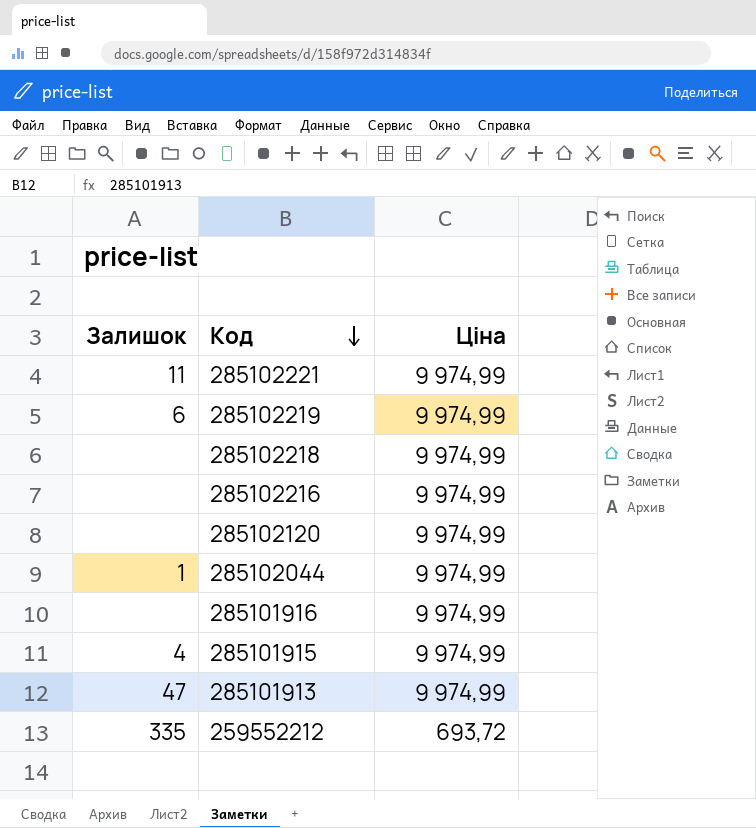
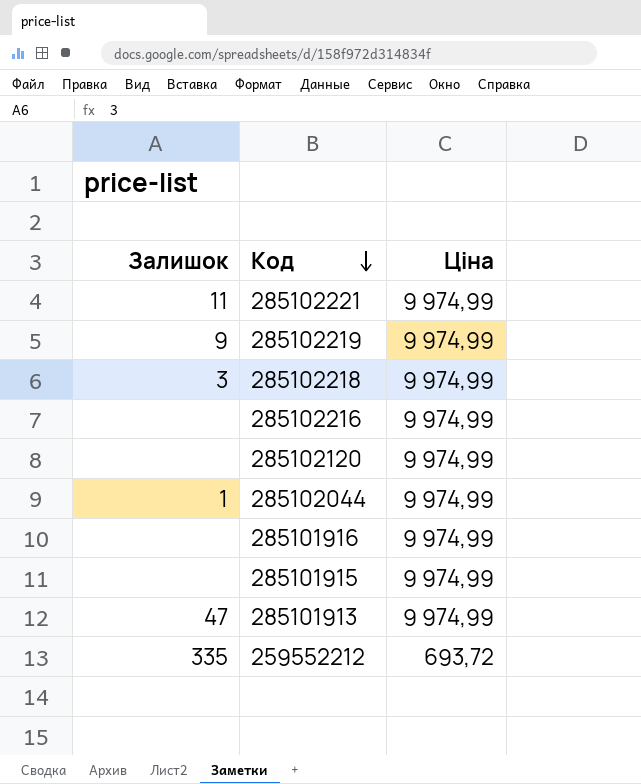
285102219 | Залишок: 6 -> 9
285102218 | Залишок: none -> 3
285101915 | Залишок: 4 -> none

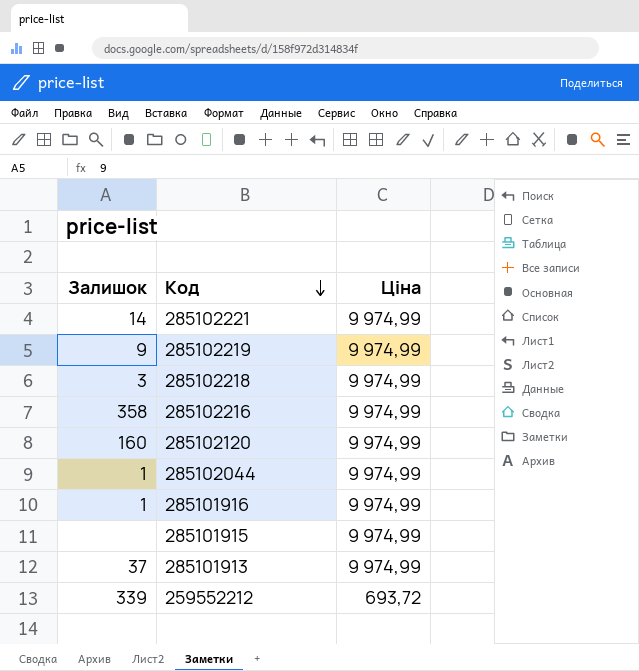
285102221 | Залишок: 11 -> 14
285102216 | Залишок: none -> 358
285102120 | Залишок: none -> 160
285101916 | Залишок: none -> 1
285101913 | Залишок: 47 -> 37
259552212 | Залишок: 335 -> 339

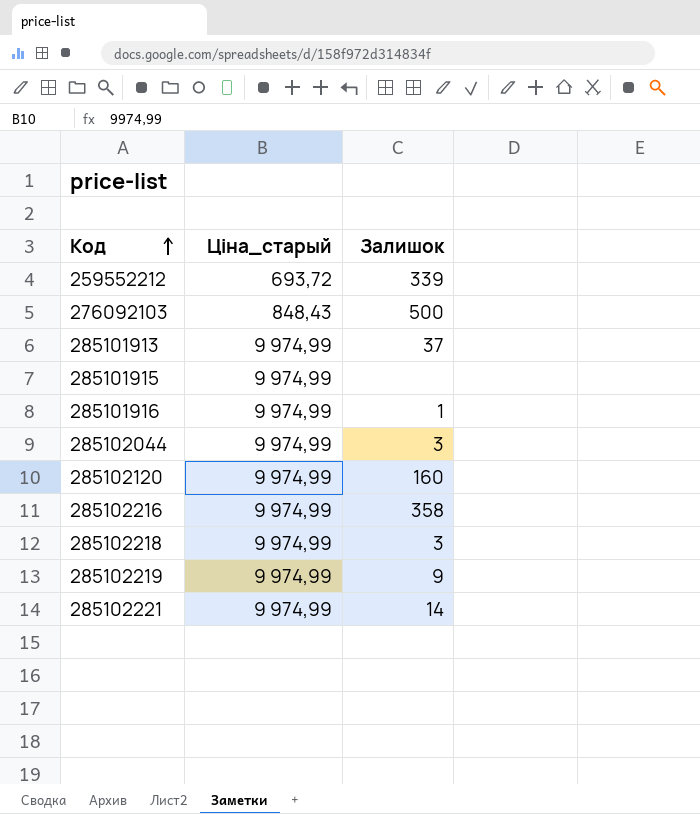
row order: Код descending -> Код ascending
column name: Ціна -> Ціна_старый
column Залишок | position: 1 -> 3
row 276092103: none -> 848,43 | 500
285102044 | Залишок: 1 -> 3

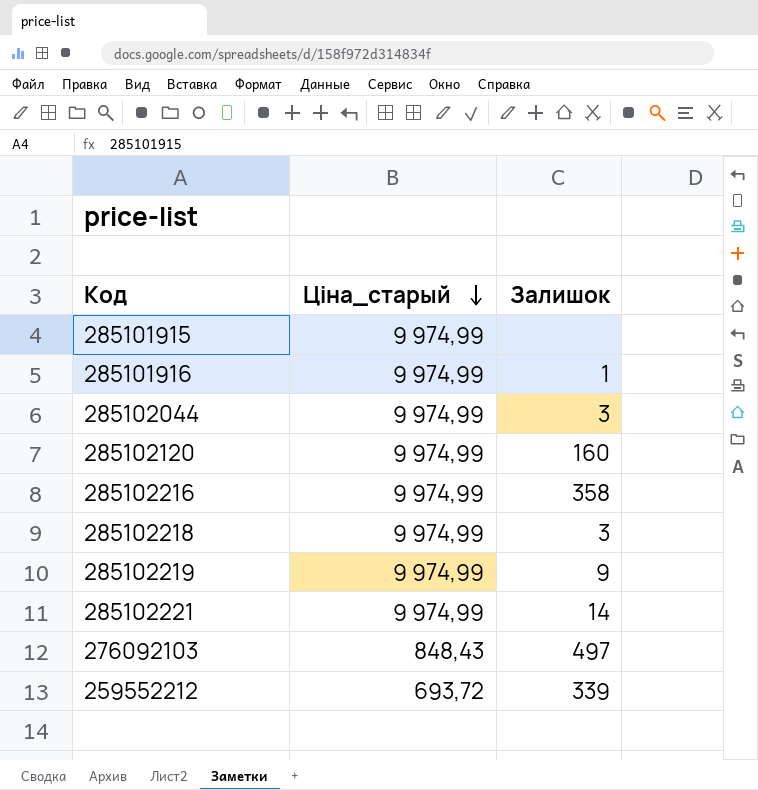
row order: Код ascending -> Ціна_старый descending
row 285101913: 9 974,99 | 37 -> none
276092103 | Залишок: 500 -> 497

